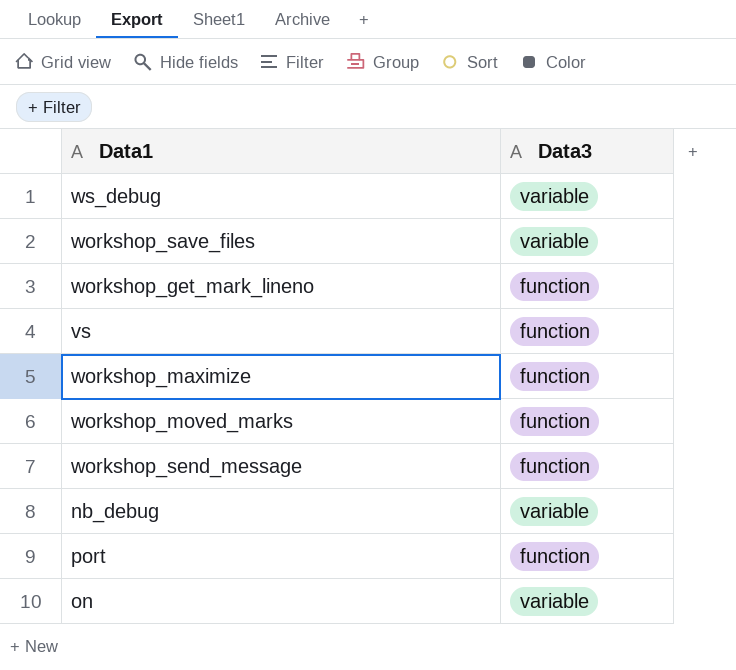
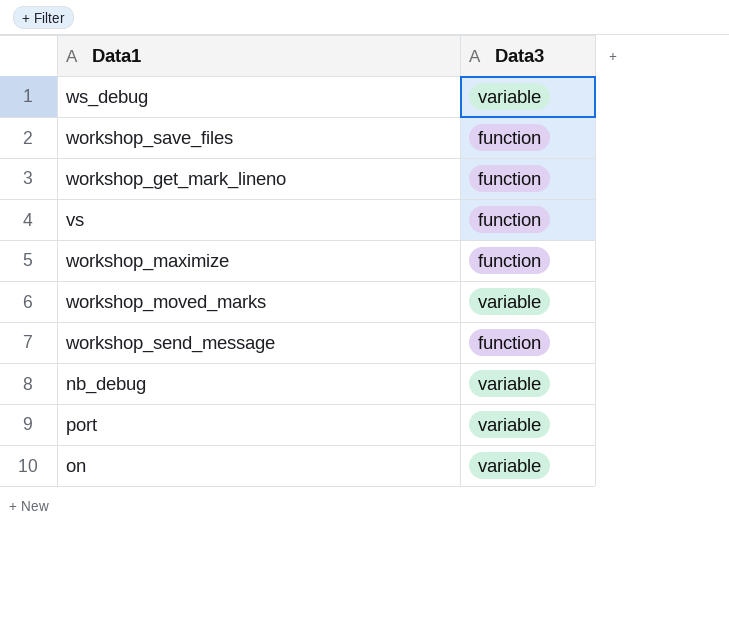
workshop_save_files | Data3: variable -> function
workshop_moved_marks | Data3: function -> variable
port | Data3: function -> variable

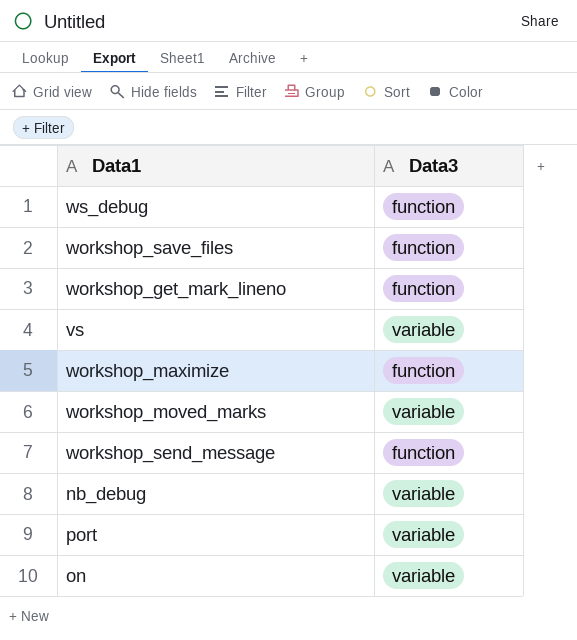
ws_debug | Data3: variable -> function
vs | Data3: function -> variable

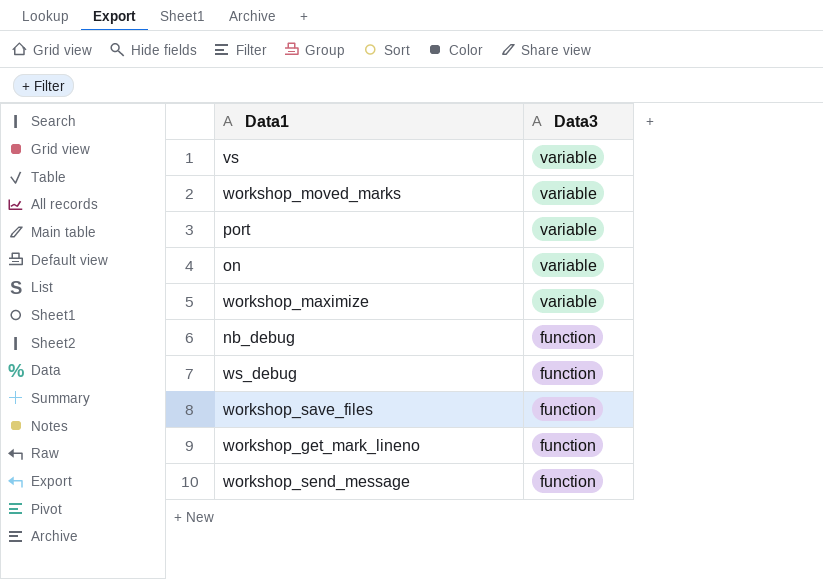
row order: none -> Data3 descending
workshop_maximize | Data3: function -> variable
nb_debug | Data3: variable -> function

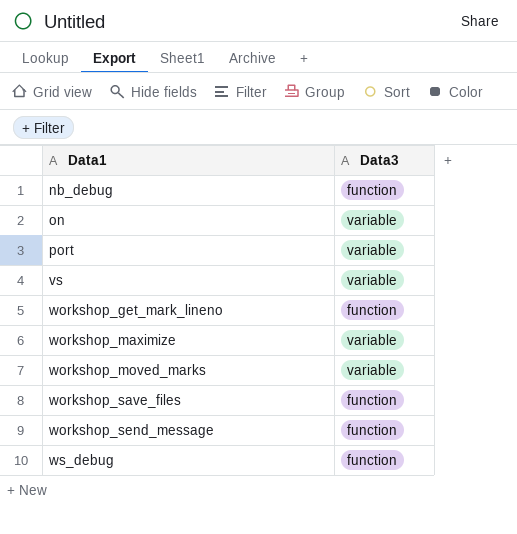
row order: Data3 descending -> Data1 ascending

